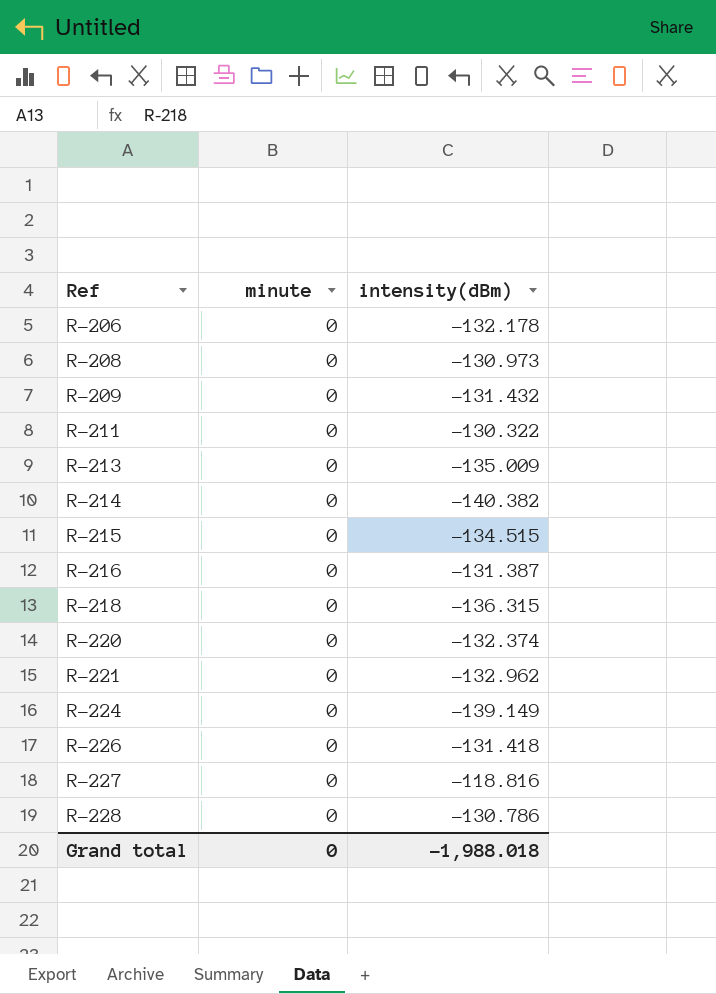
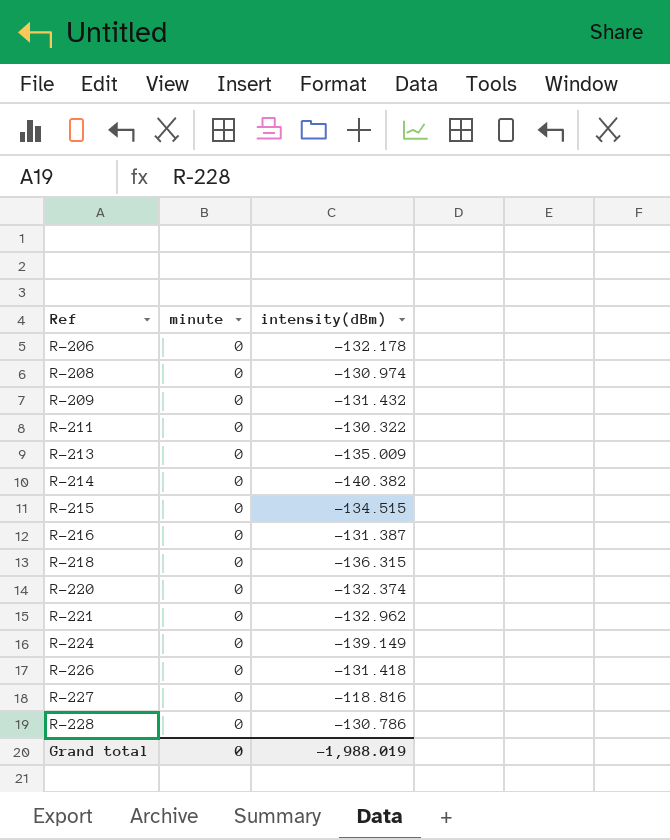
R-208 | intensity(dBm): -130.973 -> -130.974
Grand total | intensity(dBm): -1,988.018 -> -1,988.019

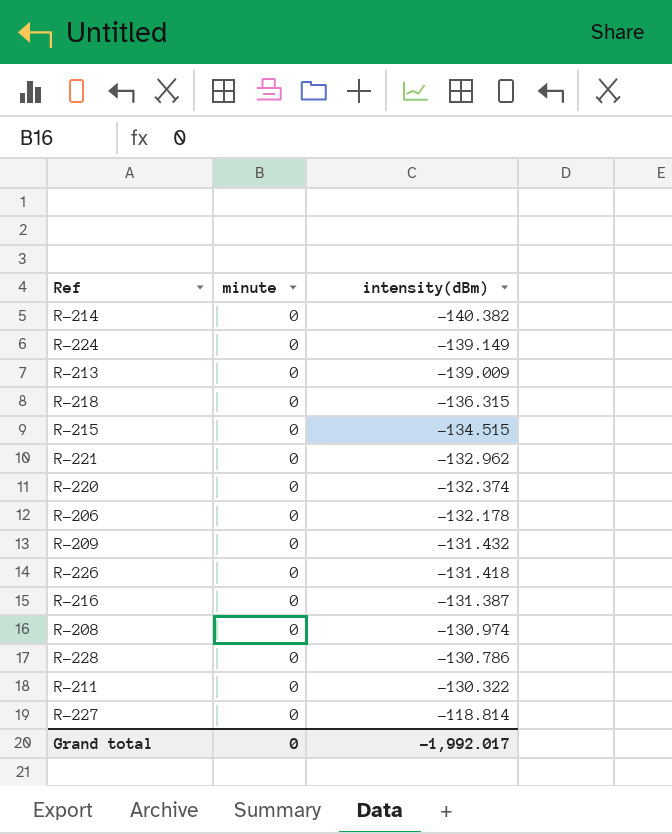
row order: Ref ascending -> intensity(dBm) ascending
R-213 | intensity(dBm): -135.009 -> -139.009
R-227 | intensity(dBm): -118.816 -> -118.814
Grand total | intensity(dBm): -1,988.019 -> -1,992.017

